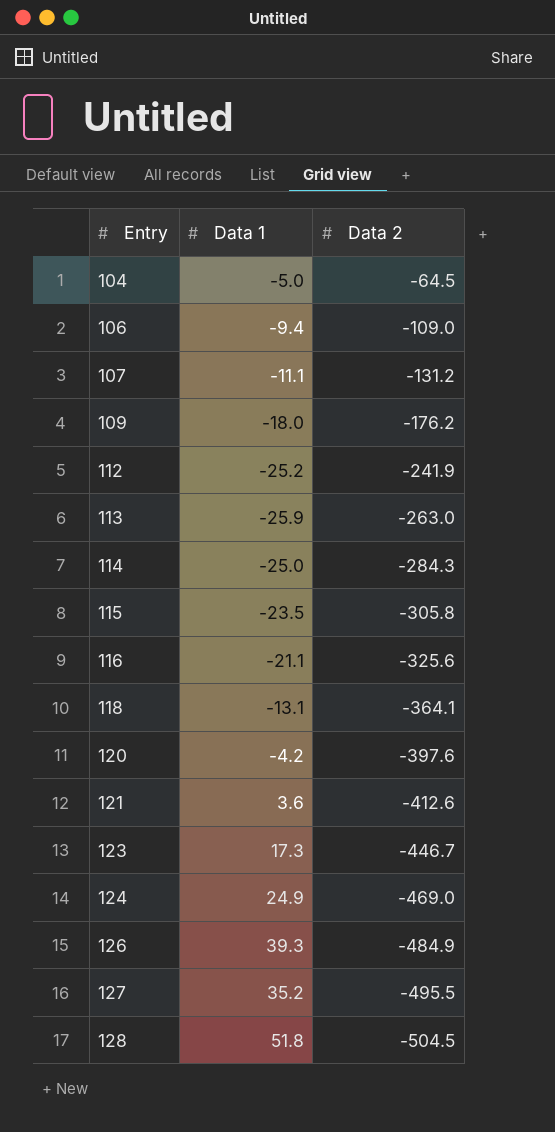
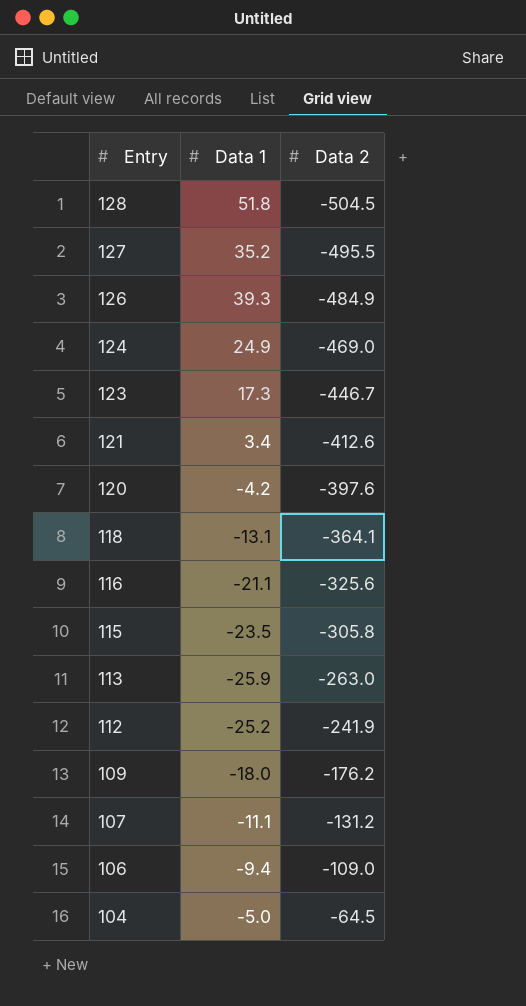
row order: Entry ascending -> Entry descending
row 114: -25.0 | -284.3 -> none
121 | Data 1: 3.6 -> 3.4

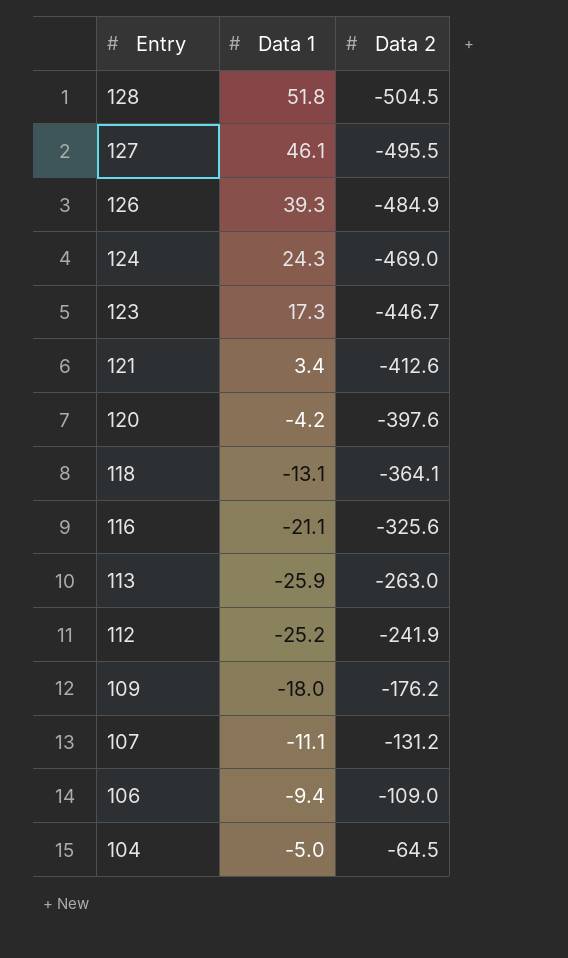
row 115: -23.5 | -305.8 -> none
127 | Data 1: 35.2 -> 46.1
124 | Data 1: 24.9 -> 24.3

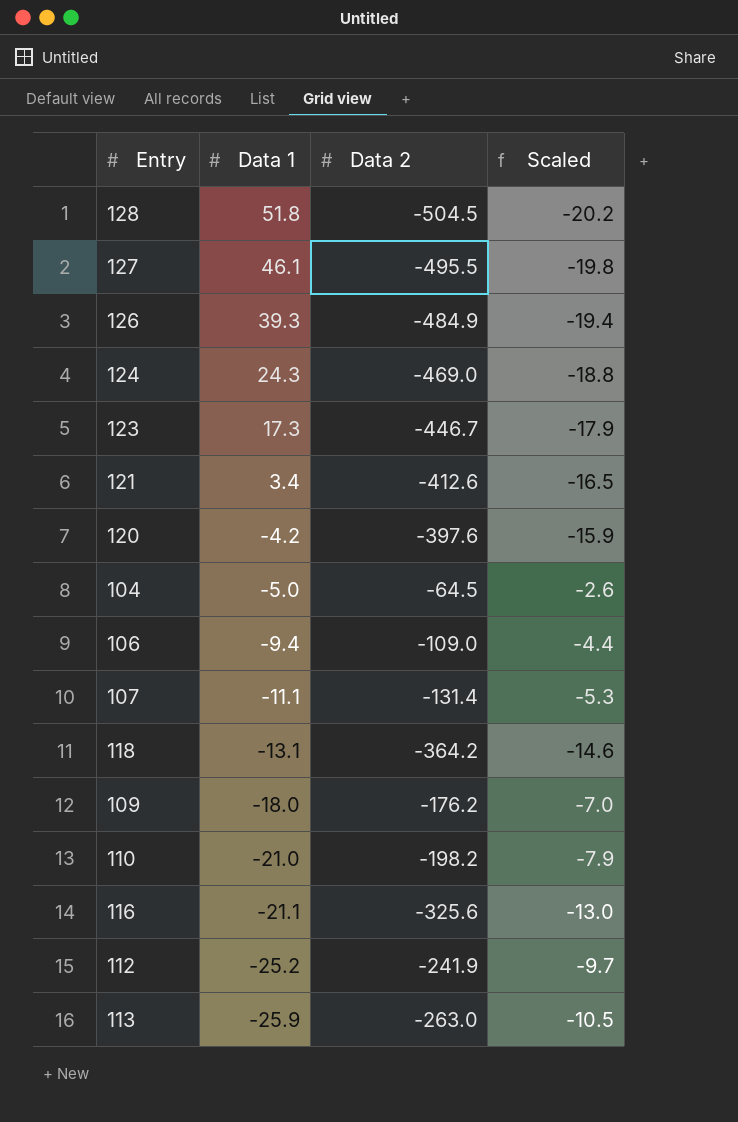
row order: Entry descending -> Data 1 descending
column Scaled | formula: none -> [Data 2] * 0.04
107 | Data 2: -131.2 -> -131.4
118 | Data 2: -364.1 -> -364.2
row 110: none -> -21.0 | -198.2 | -7.9

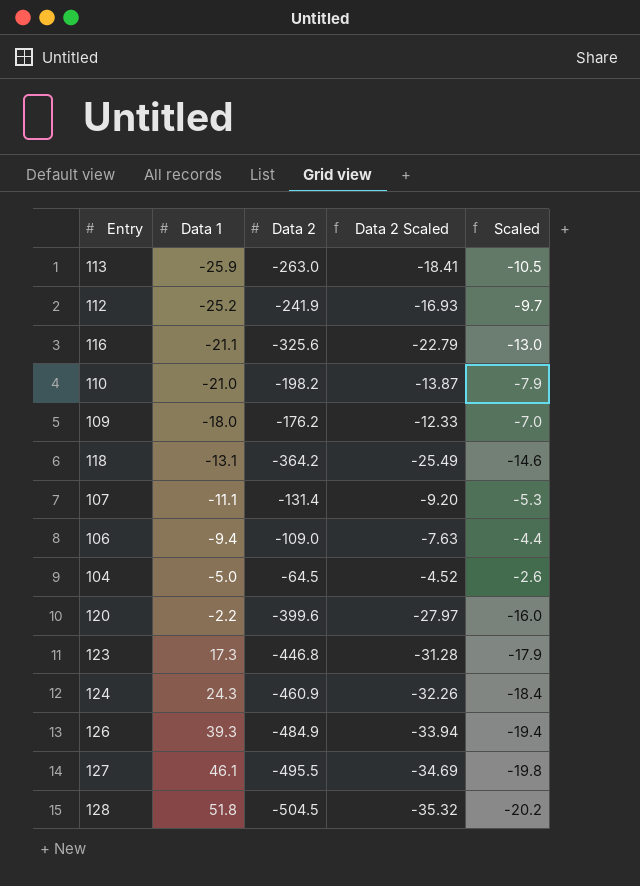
row order: Data 1 descending -> Data 1 ascending
column Data 2 Scaled | formula: none -> [Data 2] * 0.07
row 121: 3.4 | -412.6 | -16.5 -> none
120 | Data 1: -4.2 -> -2.2
120 | Data 2: -397.6 -> -399.6
120 | Scaled: -15.9 -> -16.0
123 | Data 2: -446.7 -> -446.8
124 | Data 2: -469.0 -> -460.9
124 | Scaled: -18.8 -> -18.4

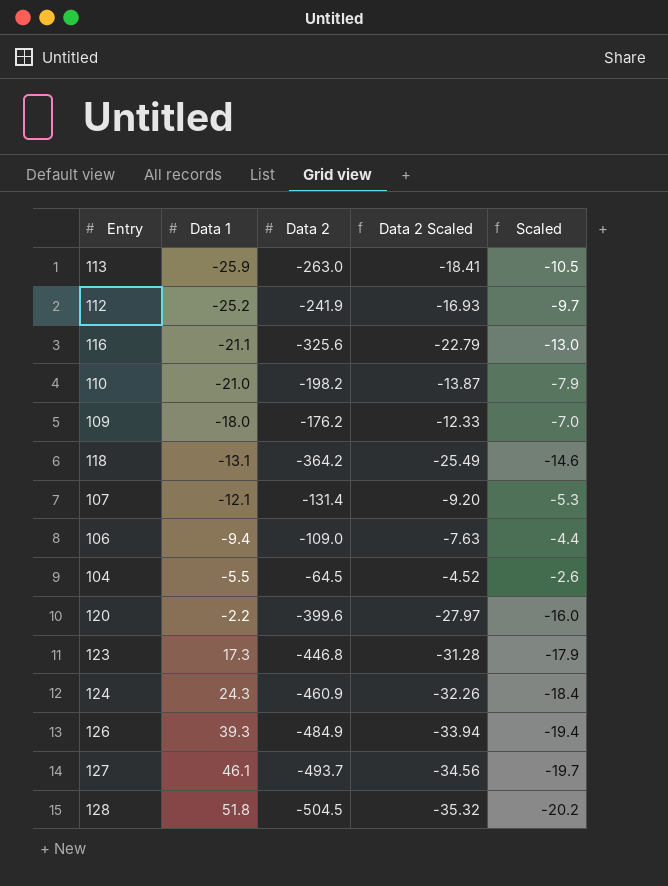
107 | Data 1: -11.1 -> -12.1
104 | Data 1: -5.0 -> -5.5
127 | Data 2: -495.5 -> -493.7
127 | Data 2 Scaled: -34.69 -> -34.56
127 | Scaled: -19.8 -> -19.7

